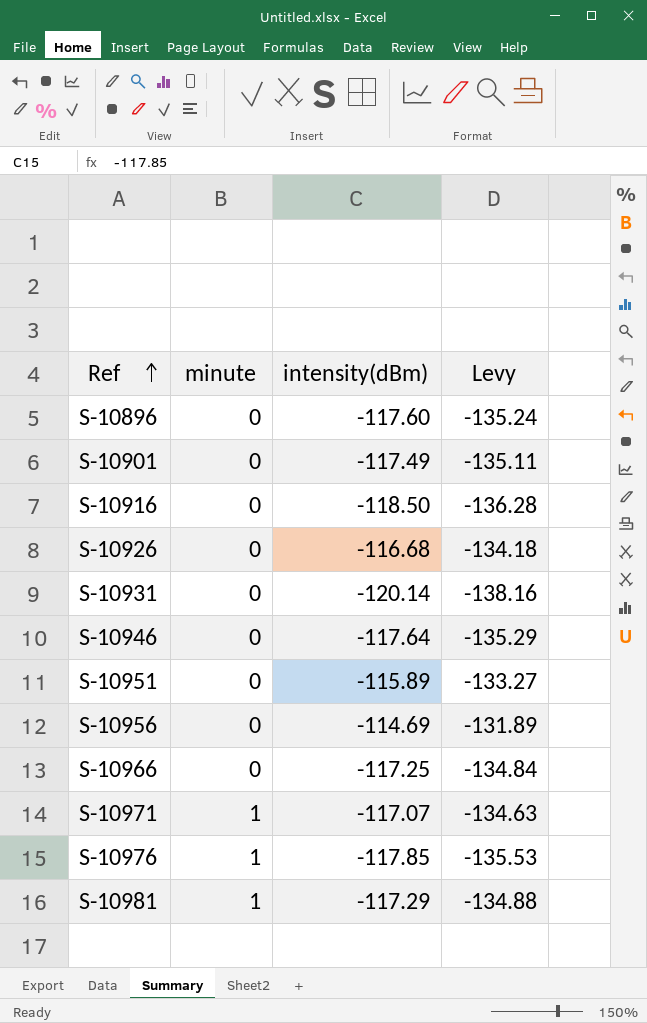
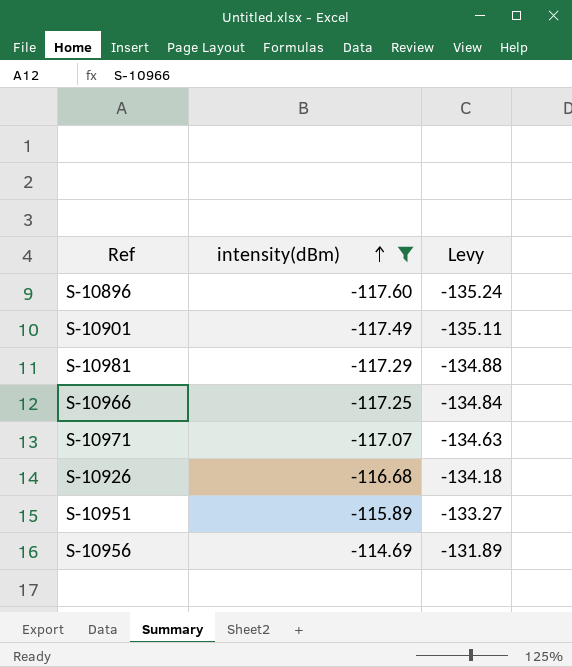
filter: none -> intensity(dBm) >= -117.60
row order: Ref ascending -> intensity(dBm) ascending
column minute | position: 2 -> none

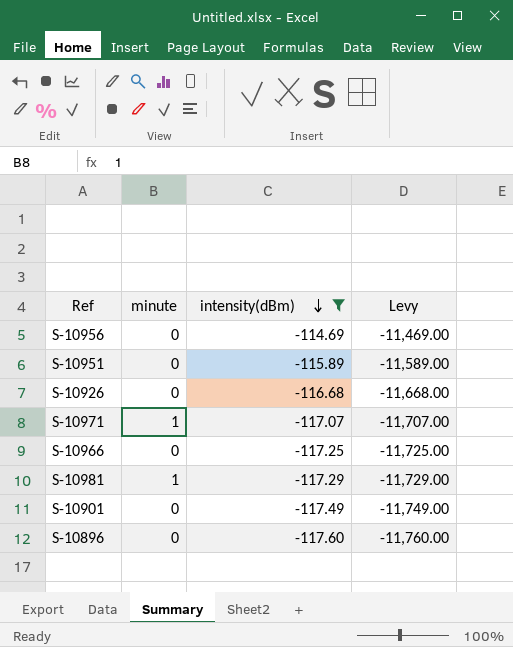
row order: intensity(dBm) ascending -> intensity(dBm) descending
column minute | position: none -> 2
column Levy | formula: [intensity(dBm)] * 1.15 -> [intensity(dBm)] * 100

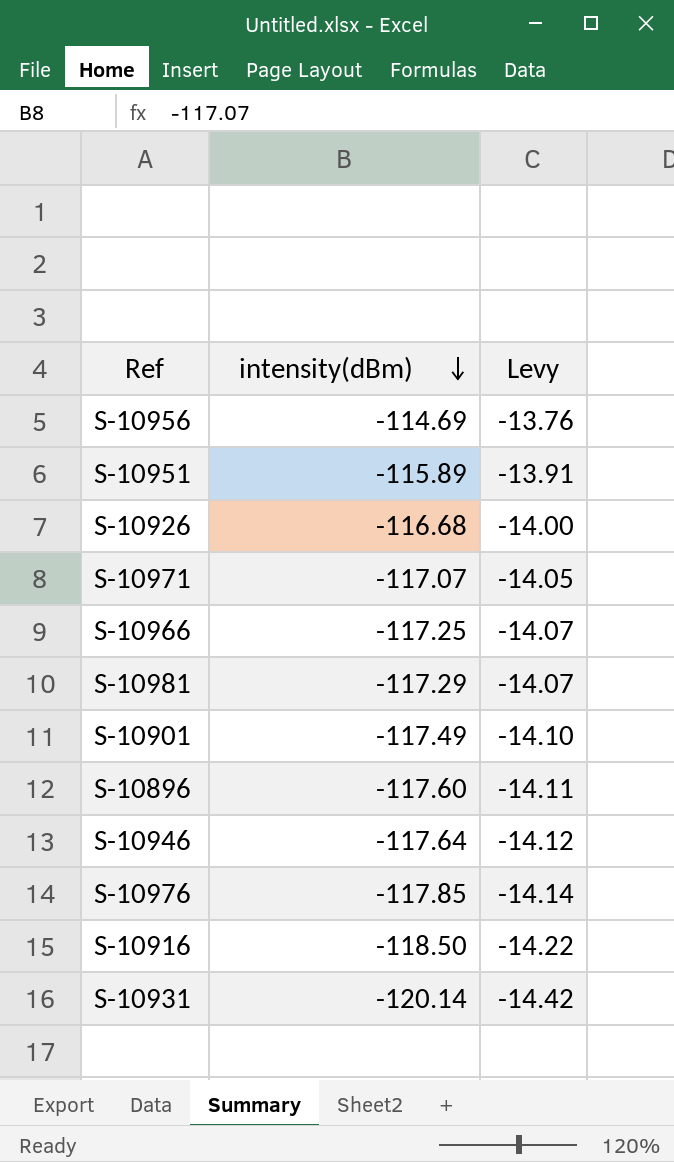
filter: intensity(dBm) >= -117.60 -> none
column minute | position: 2 -> none
column Levy | formula: [intensity(dBm)] * 100 -> [intensity(dBm)] * 0.12

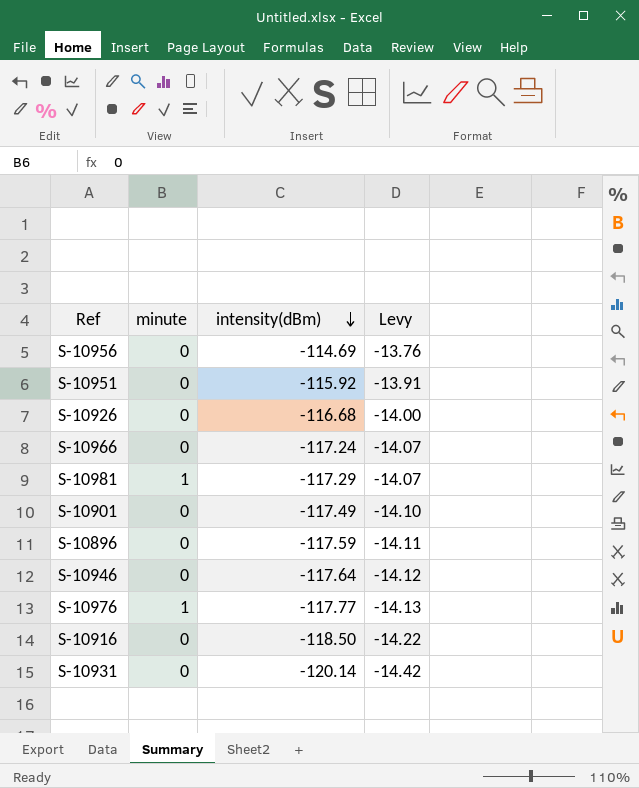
column minute | position: none -> 2
row S-10971: -117.07 | -14.05 -> none
S-10951 | intensity(dBm): -115.89 -> -115.92
S-10966 | intensity(dBm): -117.25 -> -117.24
S-10896 | intensity(dBm): -117.60 -> -117.59
S-10976 | intensity(dBm): -117.85 -> -117.77
S-10976 | Levy: -14.14 -> -14.13

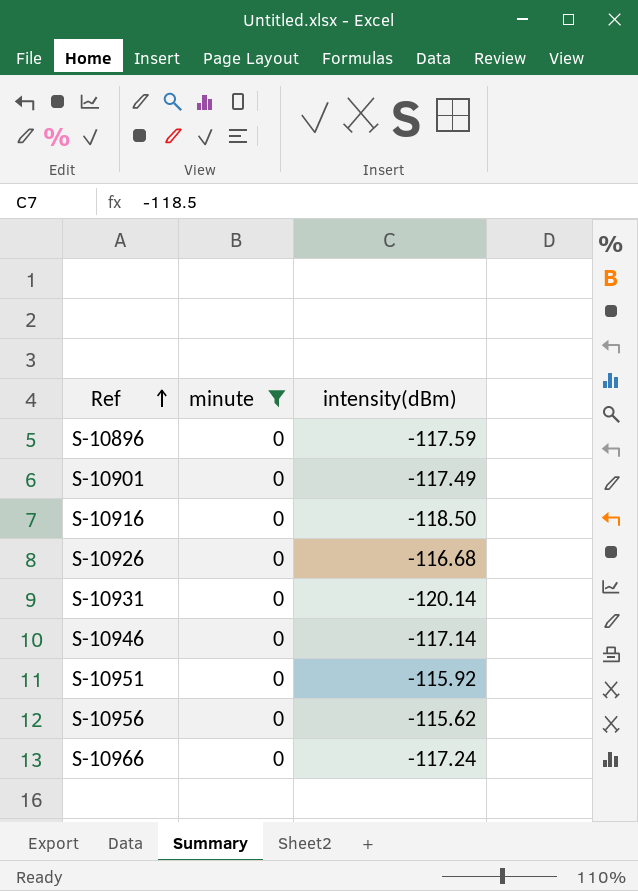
filter: none -> minute = 0
row order: intensity(dBm) descending -> Ref ascending
column Levy | formula: [intensity(dBm)] * 0.12 -> none
S-10946 | intensity(dBm): -117.64 -> -117.14
S-10956 | intensity(dBm): -114.69 -> -115.62

